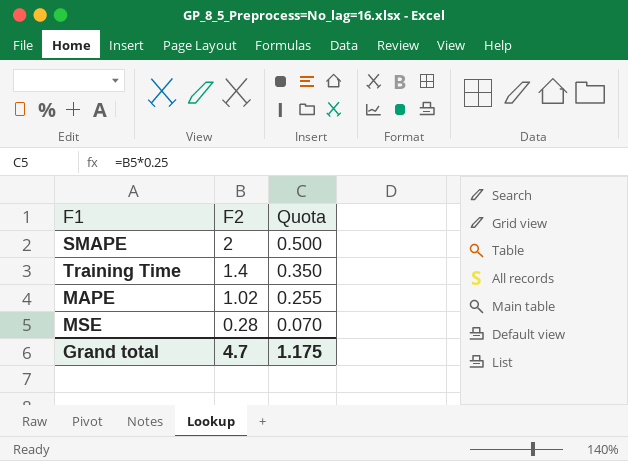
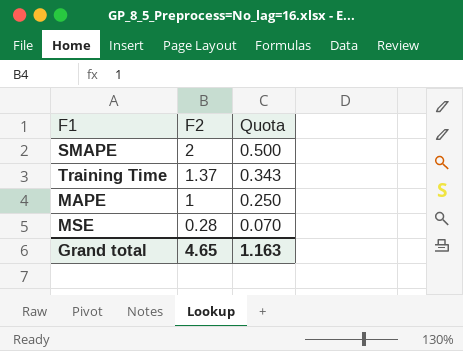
Training Time | F2: 1.4 -> 1.37
Training Time | Quota: 0.350 -> 0.343
MAPE | F2: 1.02 -> 1
MAPE | Quota: 0.255 -> 0.250
Grand total | F2: 4.7 -> 4.65
Grand total | Quota: 1.175 -> 1.163

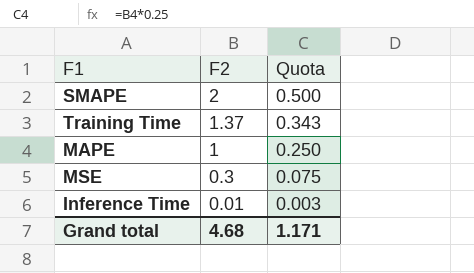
MSE | F2: 0.28 -> 0.3
MSE | Quota: 0.070 -> 0.075
row Inference Time: none -> 0.01 | 0.003
Grand total | F2: 4.65 -> 4.68
Grand total | Quota: 1.163 -> 1.171

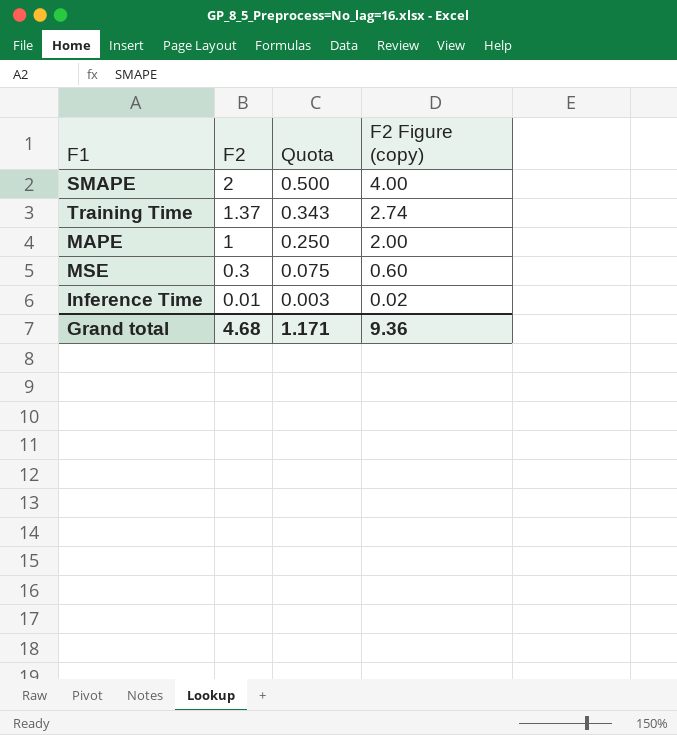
column F2 Figure (copy) | formula: none -> [F2] * 2

